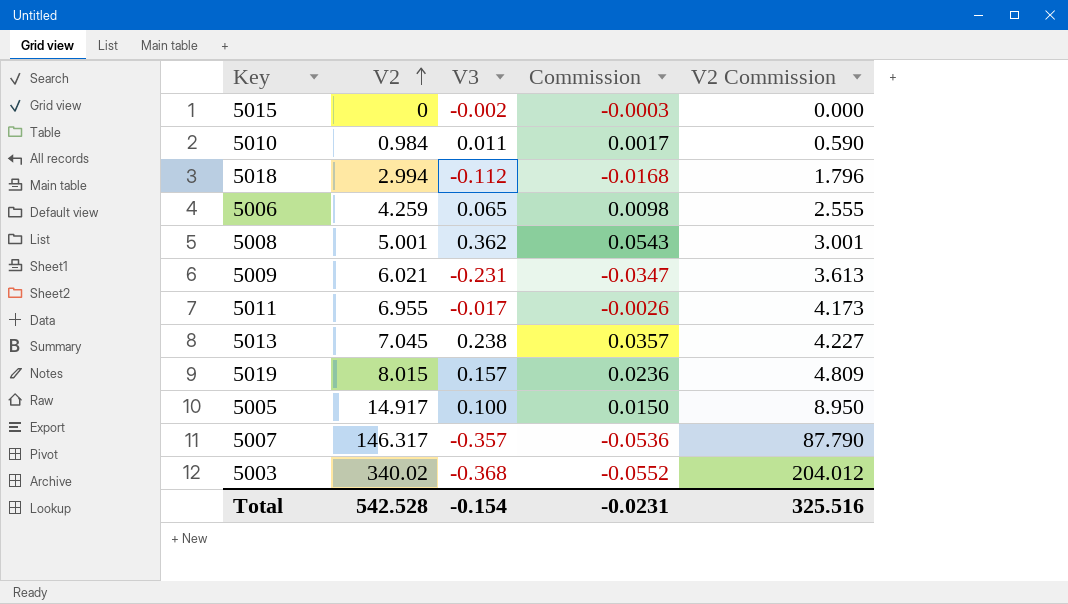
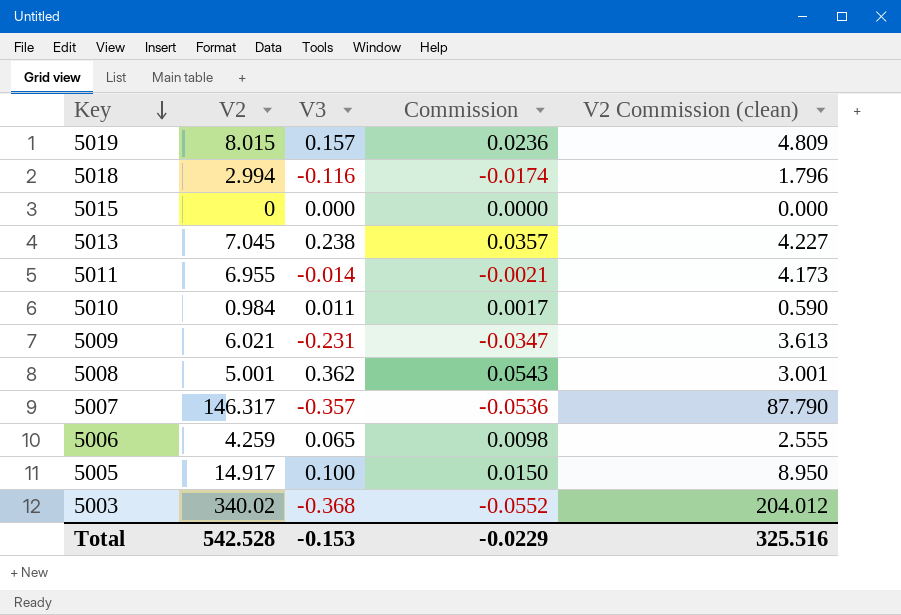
row order: V2 ascending -> Key descending
column name: V2 Commission -> V2 Commission (clean)
5018 | V3: -0.112 -> -0.116
5018 | Commission: -0.0168 -> -0.0174
5015 | V3: -0.002 -> 0.000
5015 | Commission: -0.0003 -> 0.0000
5011 | V3: -0.017 -> -0.014
5011 | Commission: -0.0026 -> -0.0021
Total | V3: -0.154 -> -0.153
Total | Commission: -0.0231 -> -0.0229

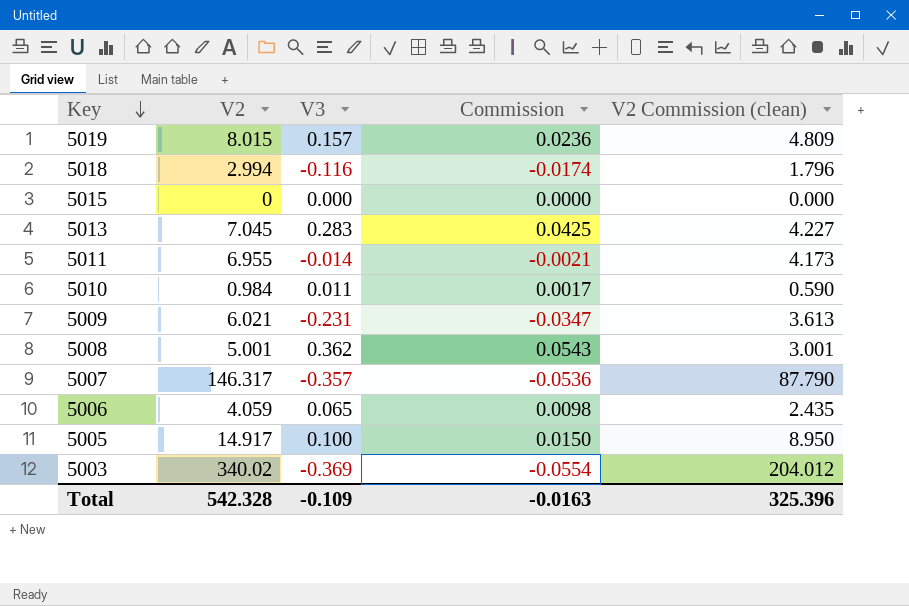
5013 | V3: 0.238 -> 0.283
5013 | Commission: 0.0357 -> 0.0425
5006 | V2: 4.259 -> 4.059
5006 | V2 Commission (clean): 2.555 -> 2.435
5003 | V3: -0.368 -> -0.369
5003 | Commission: -0.0552 -> -0.0554
Total | V2: 542.528 -> 542.328
Total | V3: -0.153 -> -0.109
Total | Commission: -0.0229 -> -0.0163
Total | V2 Commission (clean): 325.516 -> 325.396

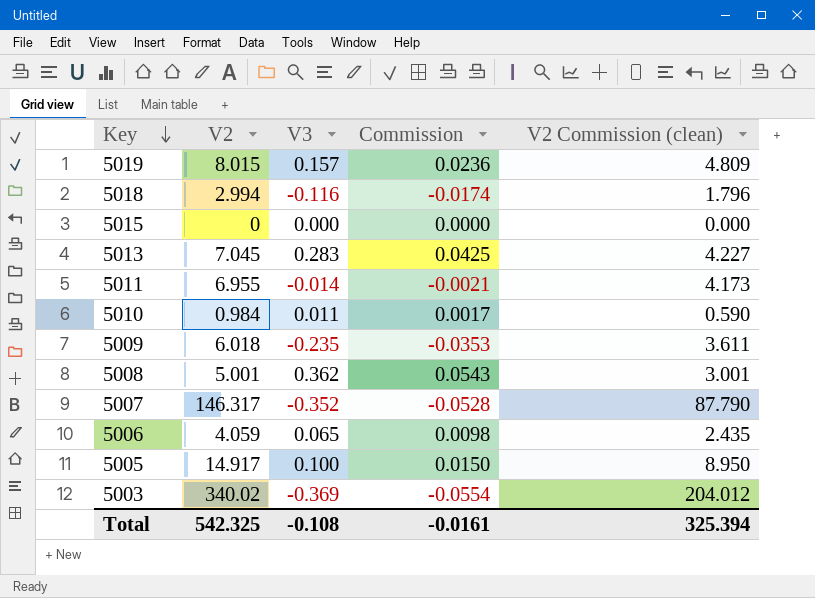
5009 | V2: 6.021 -> 6.018
5009 | V3: -0.231 -> -0.235
5009 | Commission: -0.0347 -> -0.0353
5009 | V2 Commission (clean): 3.613 -> 3.611
5007 | V3: -0.357 -> -0.352
5007 | Commission: -0.0536 -> -0.0528
Total | V2: 542.328 -> 542.325
Total | V3: -0.109 -> -0.108
Total | Commission: -0.0163 -> -0.0161
Total | V2 Commission (clean): 325.396 -> 325.394

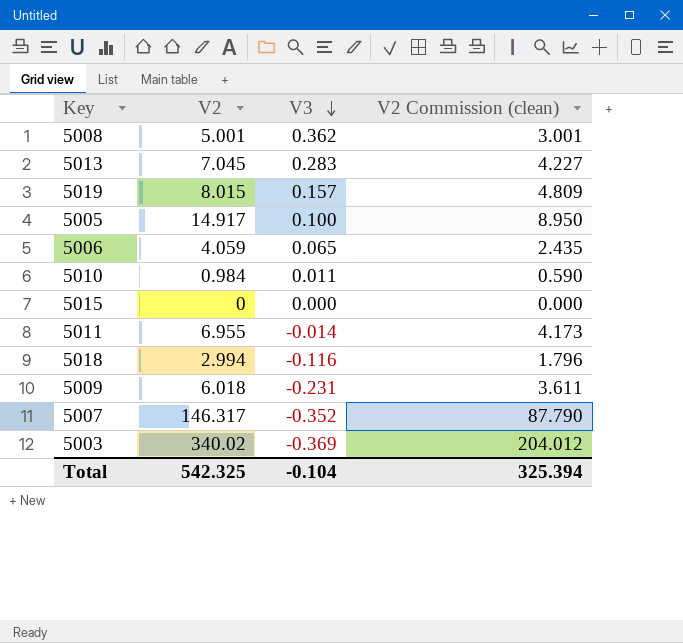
row order: Key descending -> V3 descending
column Commission | formula: [V3] * 0.15 -> none
5009 | V3: -0.235 -> -0.231
Total | V3: -0.108 -> -0.104

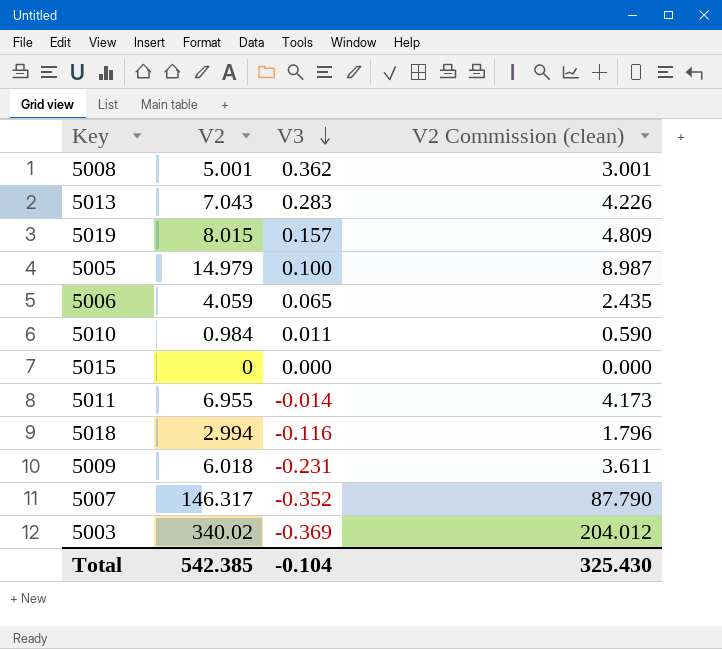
5013 | V2: 7.045 -> 7.043
5013 | V2 Commission (clean): 4.227 -> 4.226
5005 | V2: 14.917 -> 14.979
5005 | V2 Commission (clean): 8.950 -> 8.987
Total | V2: 542.325 -> 542.385
Total | V2 Commission (clean): 325.394 -> 325.430

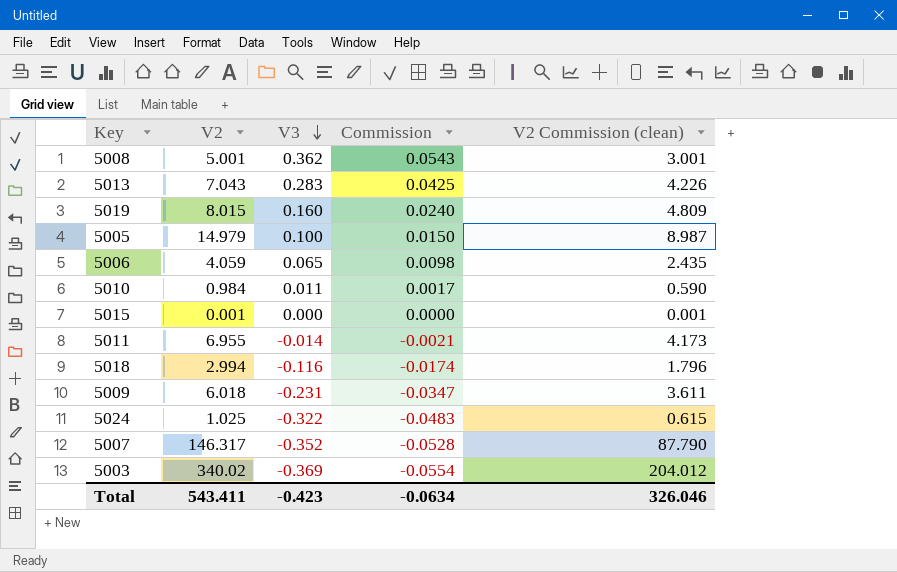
column Commission | formula: none -> [V3] * 0.15
5019 | V3: 0.157 -> 0.160
5015 | V2: 0 -> 0.001
5015 | V2 Commission (clean): 0.000 -> 0.001
row 5024: none -> 1.025 | -0.322 | -0.0483 | 0.615
Total | V2: 542.385 -> 543.411
Total | V3: -0.104 -> -0.423
Total | V2 Commission (clean): 325.430 -> 326.046

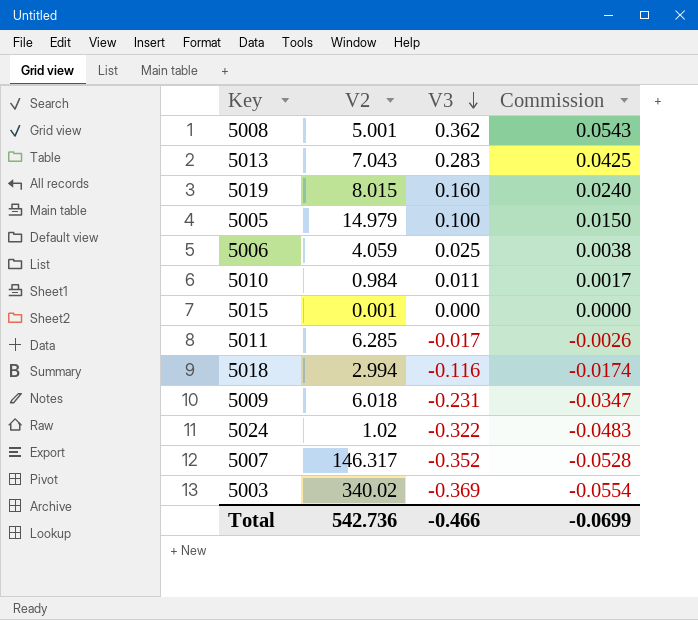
column V2 Commission (clean) | formula: [V2] * 0.6 -> none
5006 | V3: 0.065 -> 0.025
5006 | Commission: 0.0098 -> 0.0038
5011 | V2: 6.955 -> 6.285
5011 | V3: -0.014 -> -0.017
5011 | Commission: -0.0021 -> -0.0026
5024 | V2: 1.025 -> 1.02
Total | V2: 543.411 -> 542.736
Total | V3: -0.423 -> -0.466
Total | Commission: -0.0634 -> -0.0699

